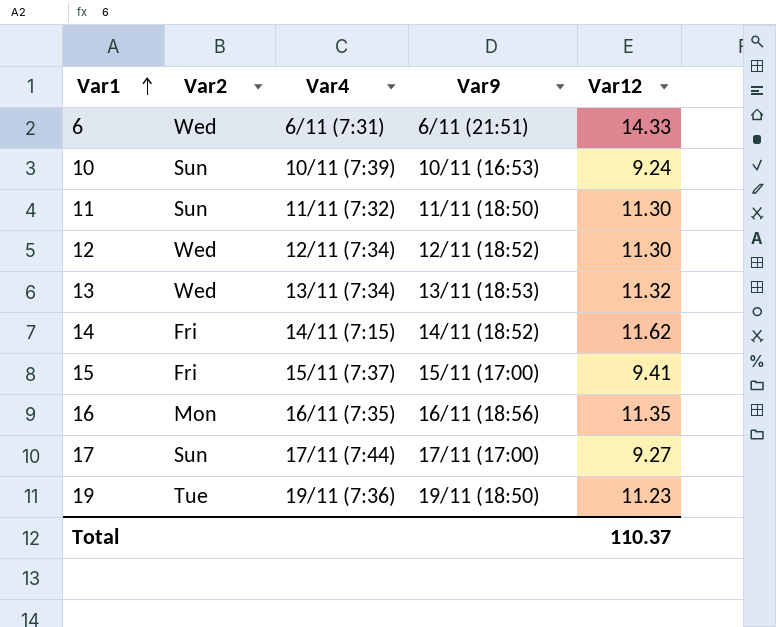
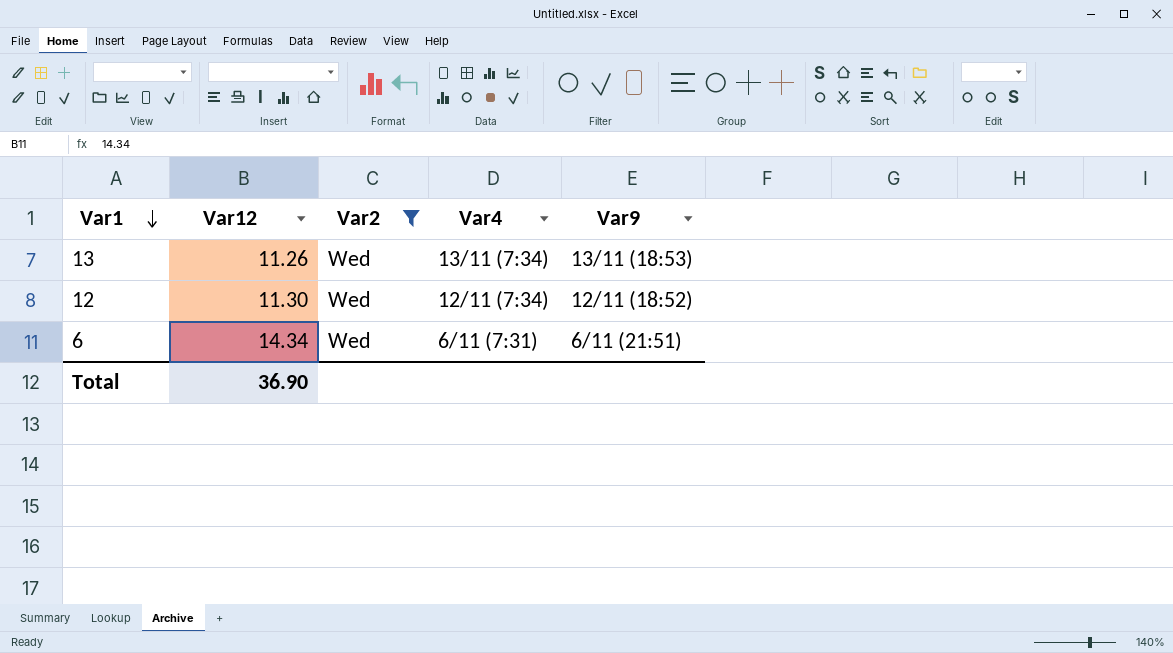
filter: none -> Var2 = Wed
row order: Var1 ascending -> Var1 descending
column Var12 | position: 5 -> 2
13 | Var12: 11.32 -> 11.26
6 | Var12: 14.33 -> 14.34
Total | Var12: 110.37 -> 36.90

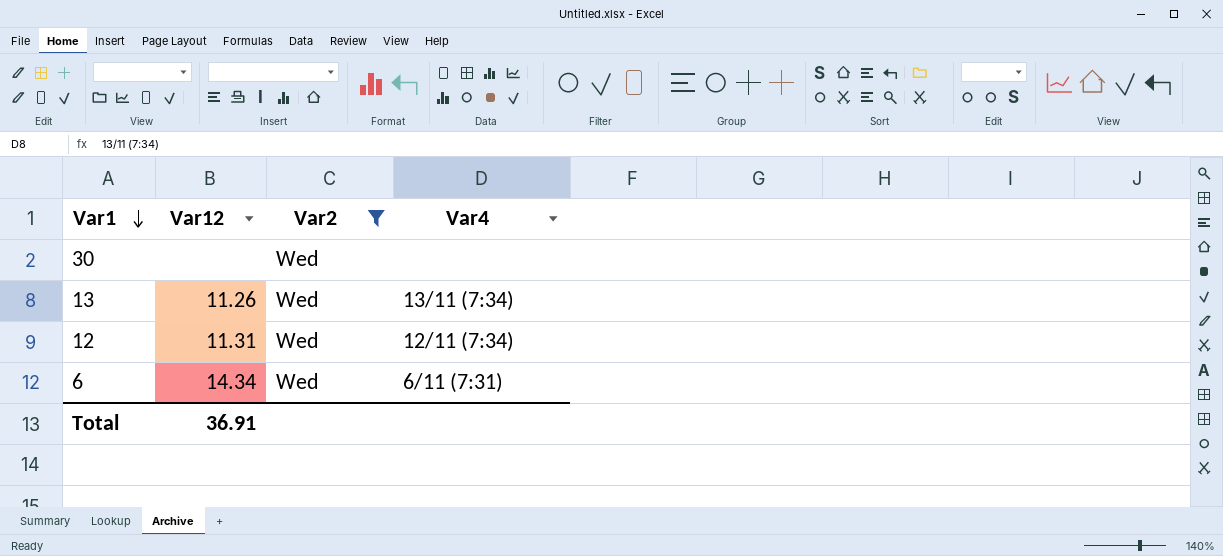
column Var9 | position: 5 -> none
row 30: none -> none | Wed | none
12 | Var12: 11.30 -> 11.31
Total | Var12: 36.90 -> 36.91

